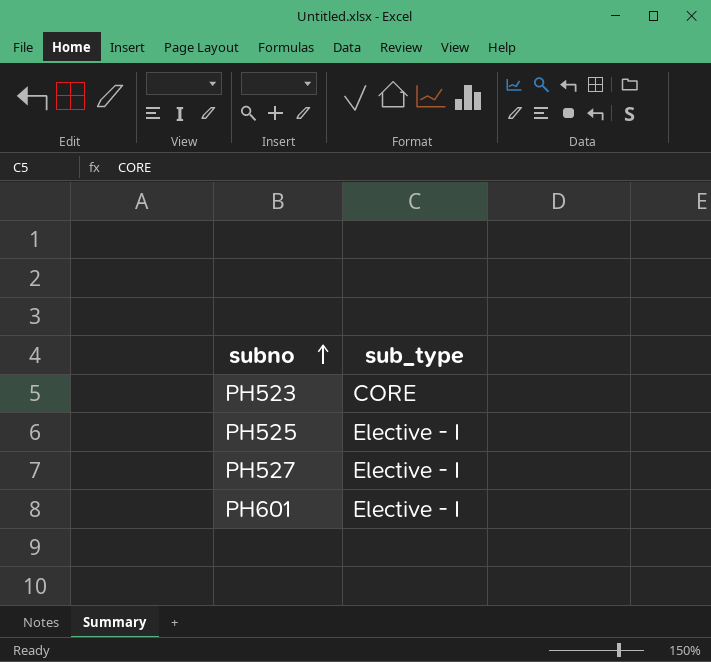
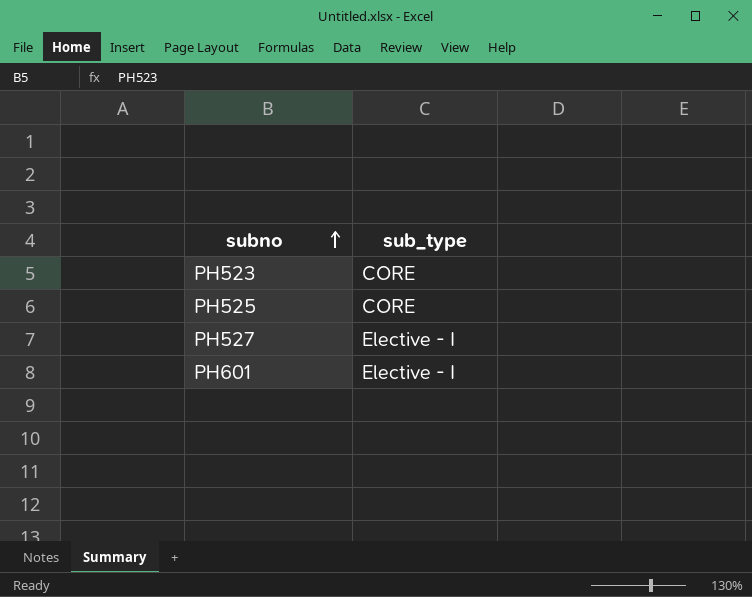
PH525 | sub_type: Elective - I -> CORE

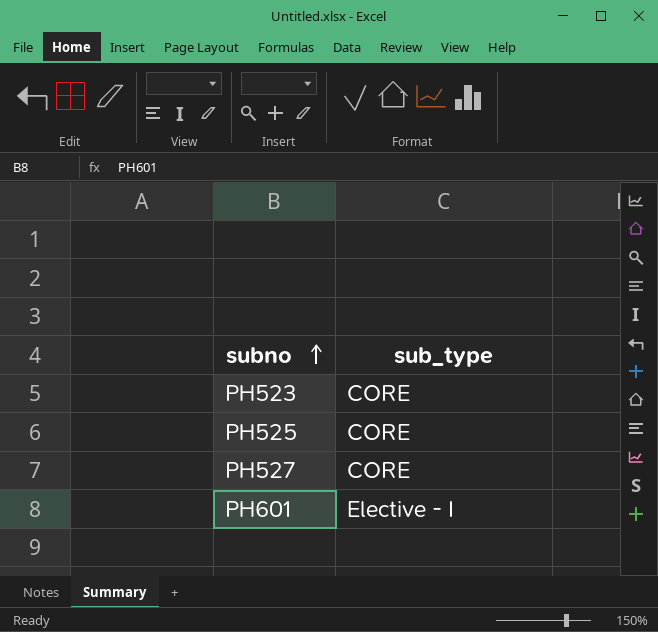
PH527 | sub_type: Elective - I -> CORE

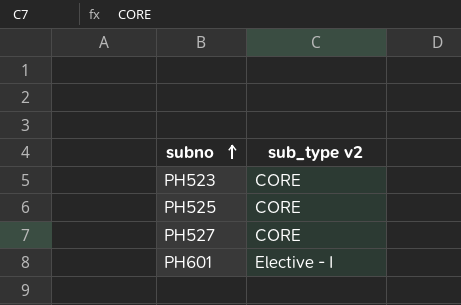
column name: sub_type -> sub_type v2

